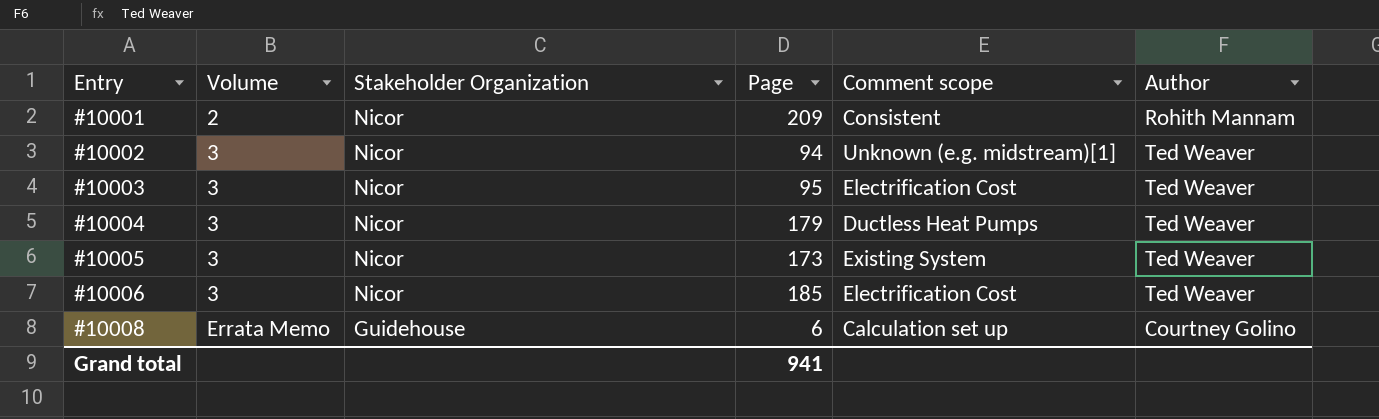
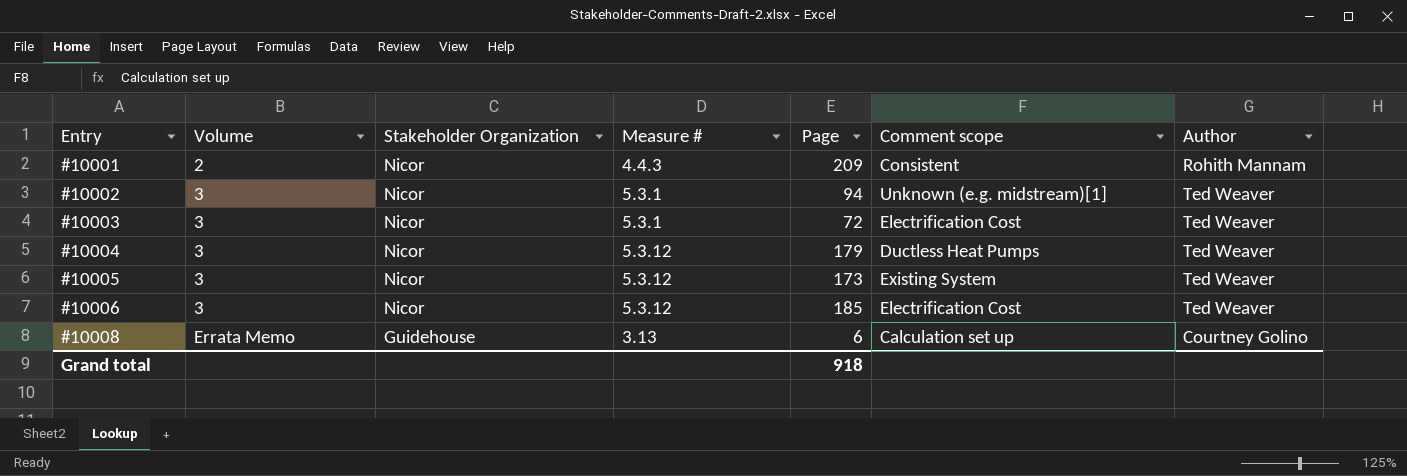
column Measure # | position: none -> 4
#10003 | Page: 95 -> 72
Grand total | Page: 941 -> 918

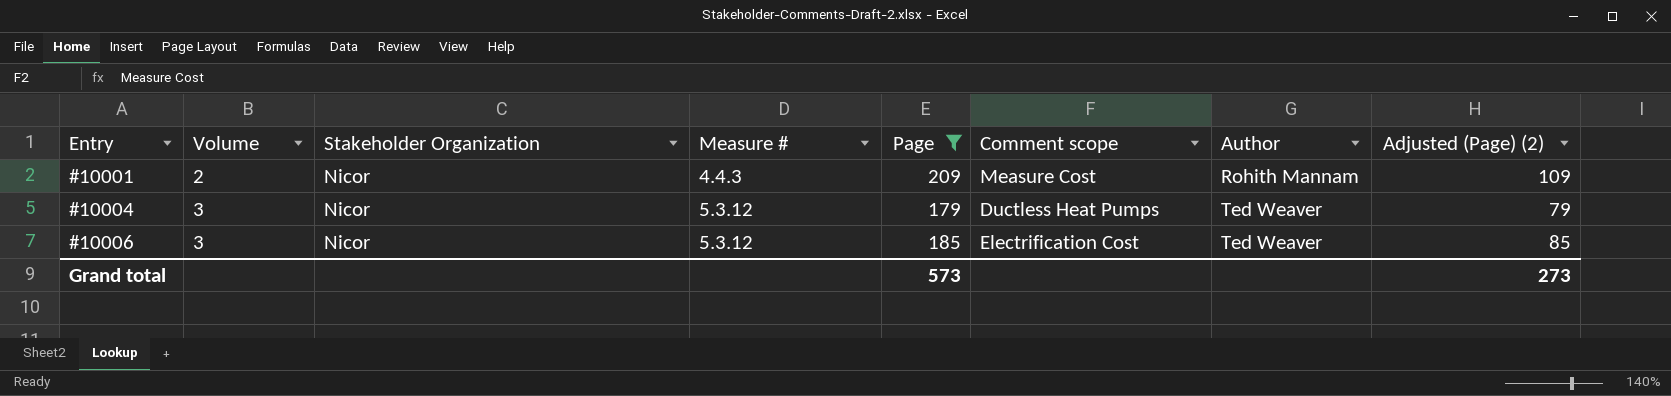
filter: none -> Page >= 179
column Adjusted (Page) (2) | formula: none -> [Page] - 100
#10001 | Comment scope: Consistent -> Measure Cost
Grand total | Page: 918 -> 573

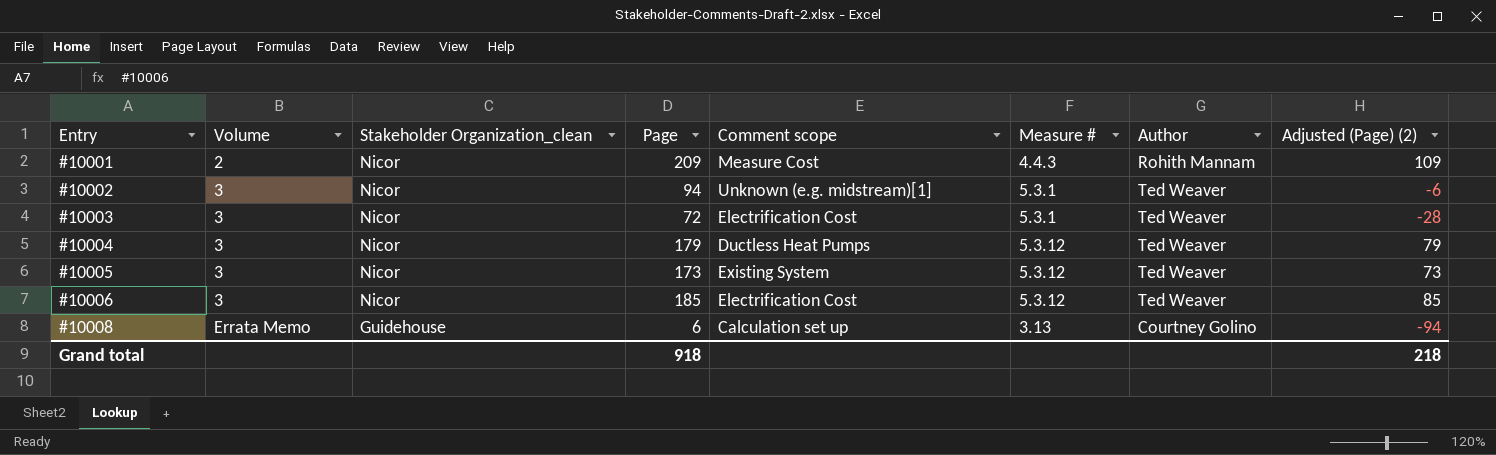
filter: Page >= 179 -> none
column name: Stakeholder Organization -> Stakeholder Organization_clean
column Measure # | position: 4 -> 6
Grand total | Page: 573 -> 918
Grand total | Adjusted (Page) (2): 273 -> 218

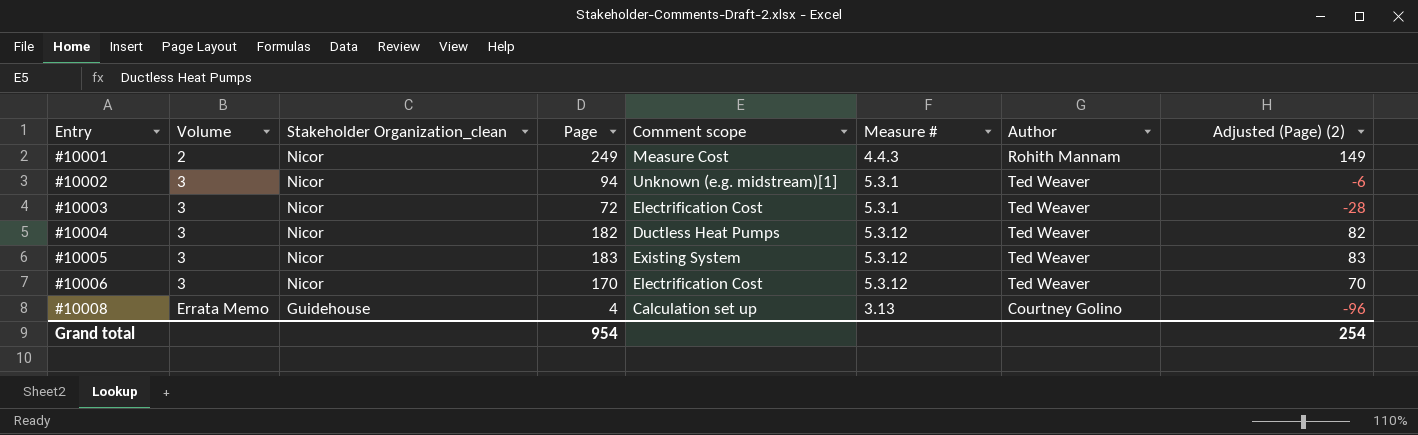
#10001 | Page: 209 -> 249
#10001 | Adjusted (Page) (2): 109 -> 149
#10004 | Page: 179 -> 182
#10004 | Adjusted (Page) (2): 79 -> 82
#10005 | Page: 173 -> 183
#10005 | Adjusted (Page) (2): 73 -> 83
#10006 | Page: 185 -> 170
#10006 | Adjusted (Page) (2): 85 -> 70
#10008 | Page: 6 -> 4
#10008 | Adjusted (Page) (2): -94 -> -96
Grand total | Page: 918 -> 954
Grand total | Adjusted (Page) (2): 218 -> 254

